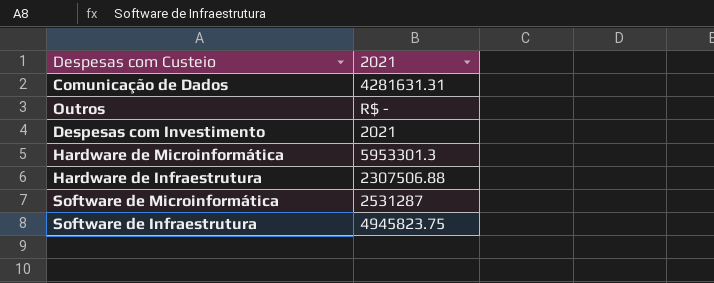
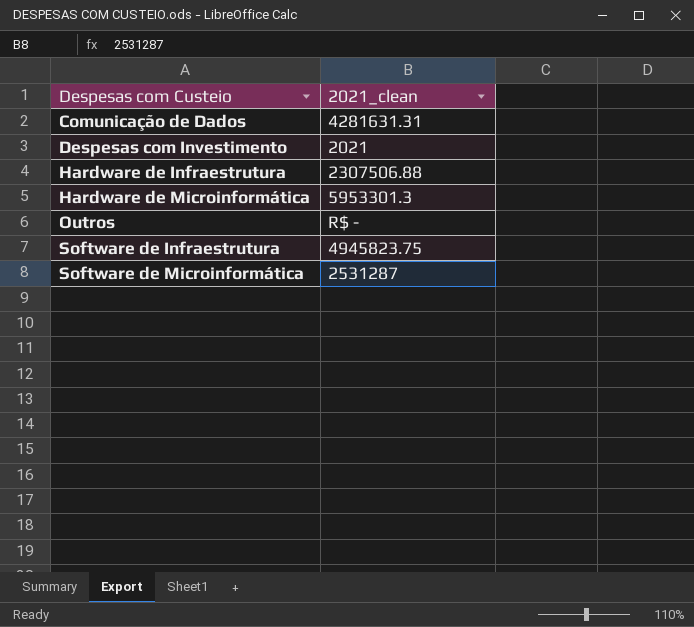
row order: none -> Despesas com Custeio ascending
column name: 2021 -> 2021_clean

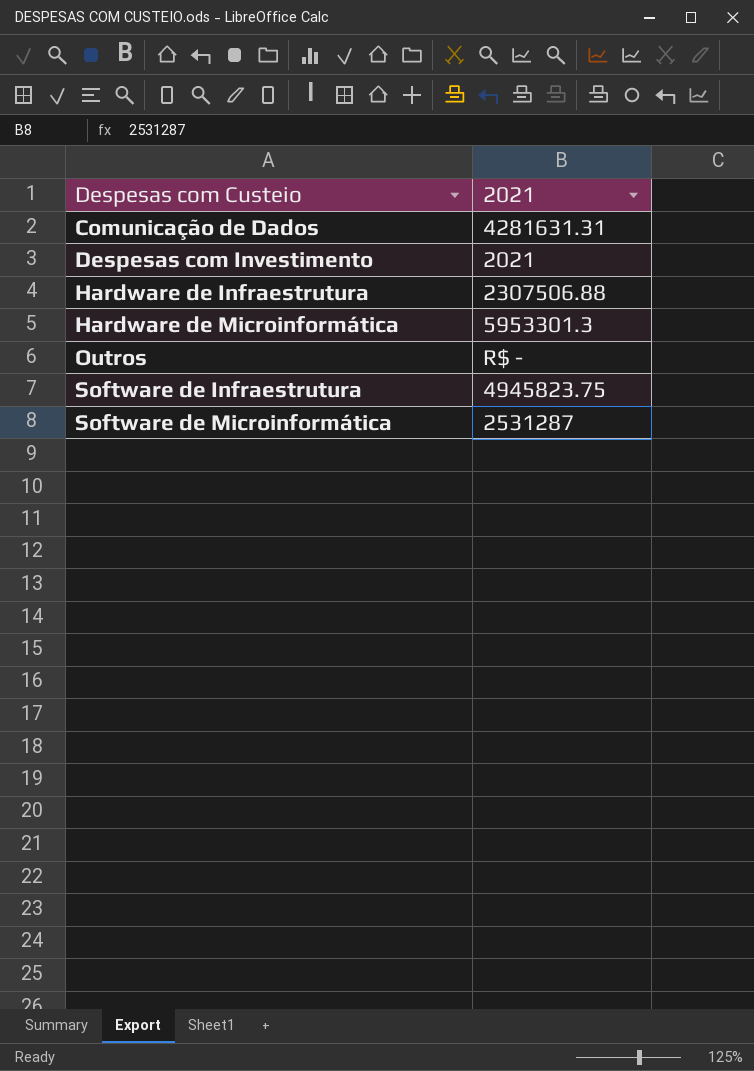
column name: 2021_clean -> 2021

